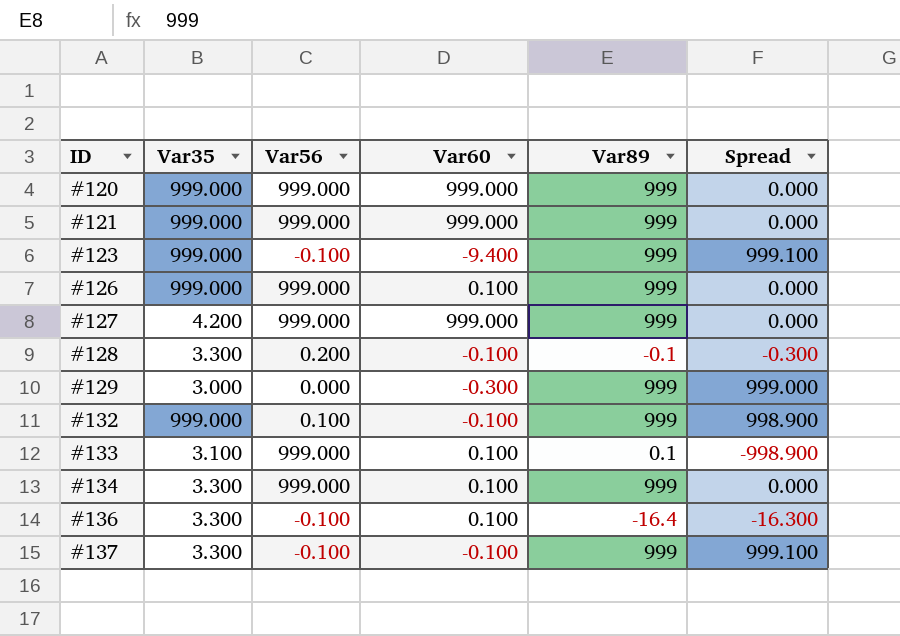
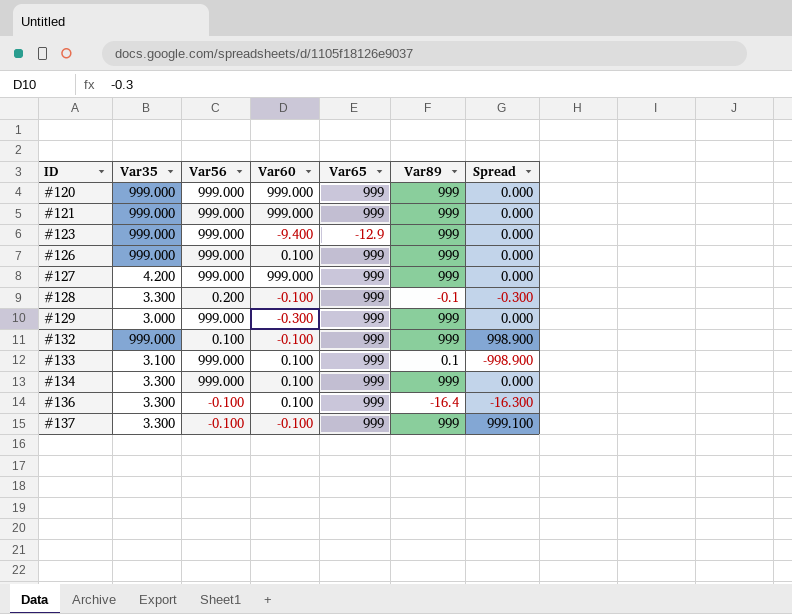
column Var65 | position: none -> 5
#123 | Var56: -0.100 -> 999.000
#123 | Spread: 999.100 -> 0.000
#129 | Var56: 0.000 -> 999.000
#129 | Spread: 999.000 -> 0.000

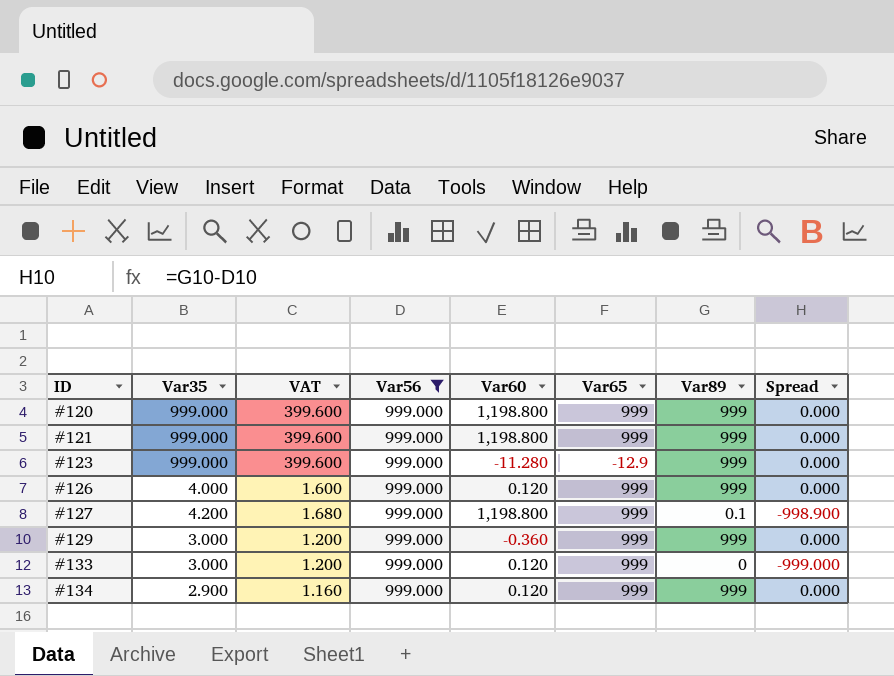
filter: none -> Var56 = 999.000
column VAT | formula: none -> [Var35] * 0.4
#120 | Var60: 999.000 -> 1,198.800
#121 | Var60: 999.000 -> 1,198.800
#123 | Var60: -9.400 -> -11.280
#126 | Var35: 999.000 -> 4.000
#126 | Var60: 0.100 -> 0.120
#127 | Var60: 999.000 -> 1,198.800
#127 | Var89: 999 -> 0.1
#127 | Spread: 0.000 -> -998.900
#129 | Var60: -0.300 -> -0.360
#133 | Var35: 3.100 -> 3.000
#133 | Var60: 0.100 -> 0.120
#133 | Var89: 0.1 -> 0
#133 | Spread: -998.900 -> -999.000
#134 | Var35: 3.300 -> 2.900
#134 | Var60: 0.100 -> 0.120

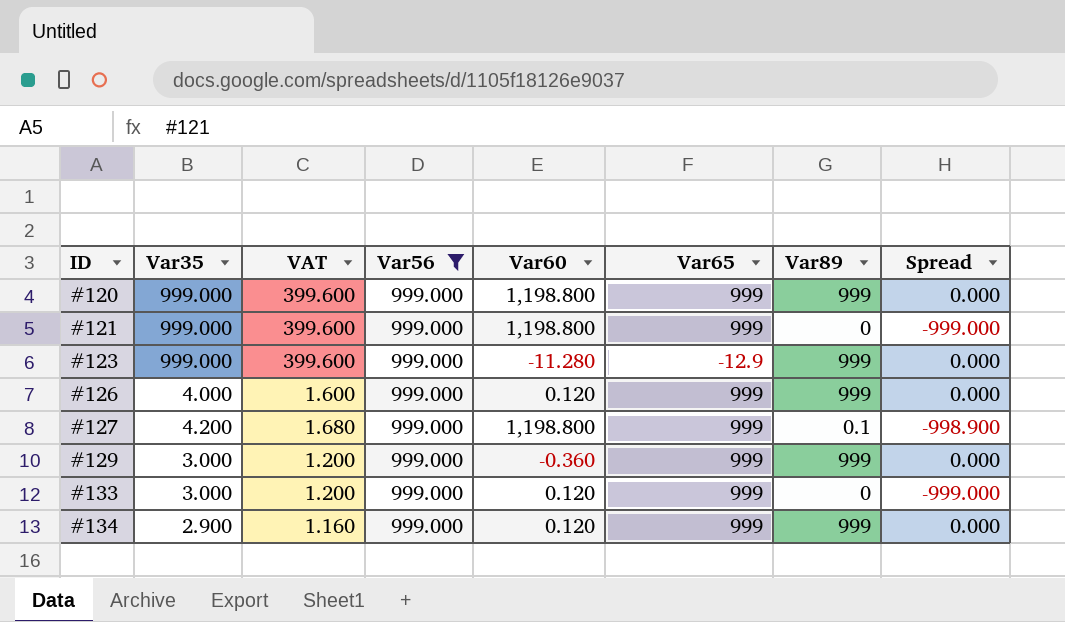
#121 | Var89: 999 -> 0
#121 | Spread: 0.000 -> -999.000

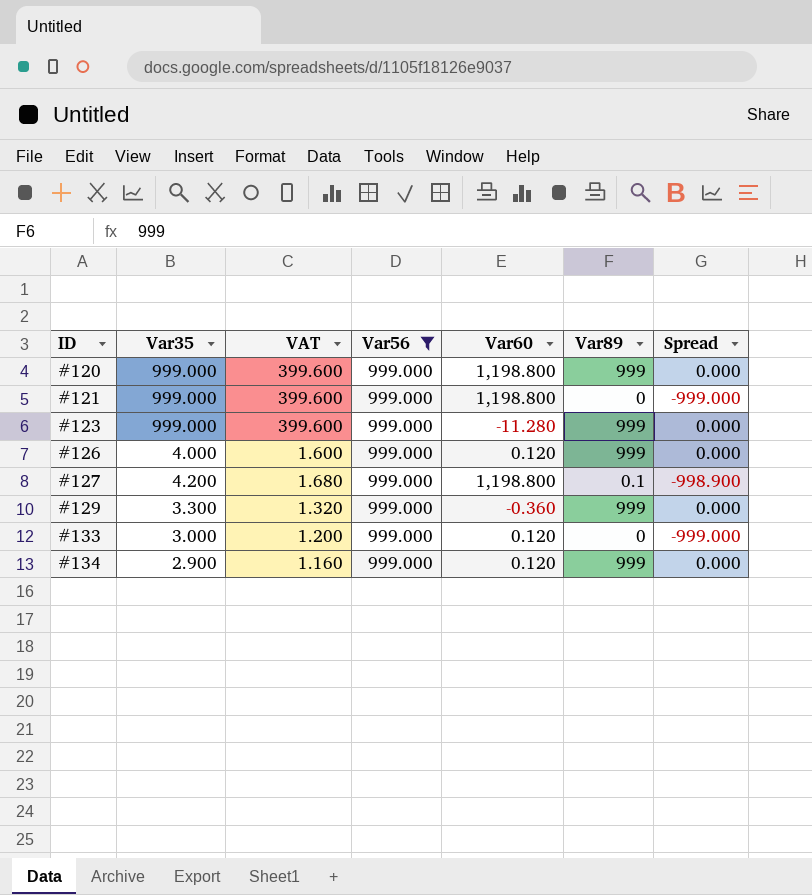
column Var65 | position: 6 -> none
#129 | Var35: 3.000 -> 3.300
#129 | VAT: 1.200 -> 1.320

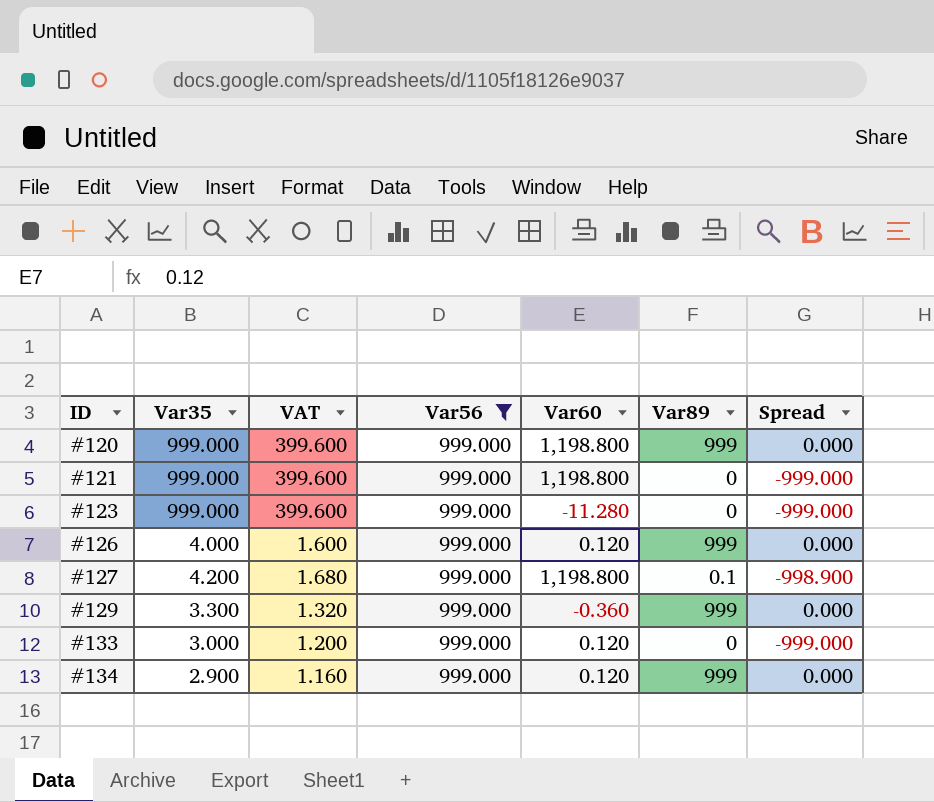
#123 | Var89: 999 -> 0
#123 | Spread: 0.000 -> -999.000

